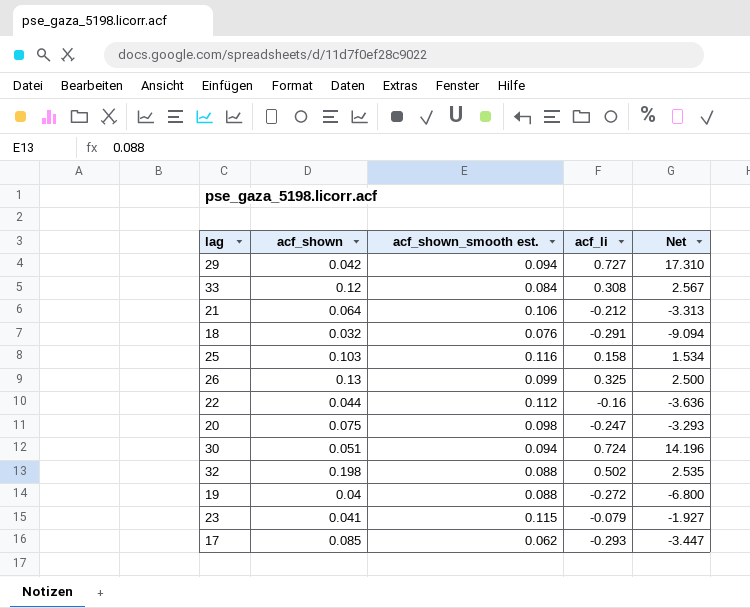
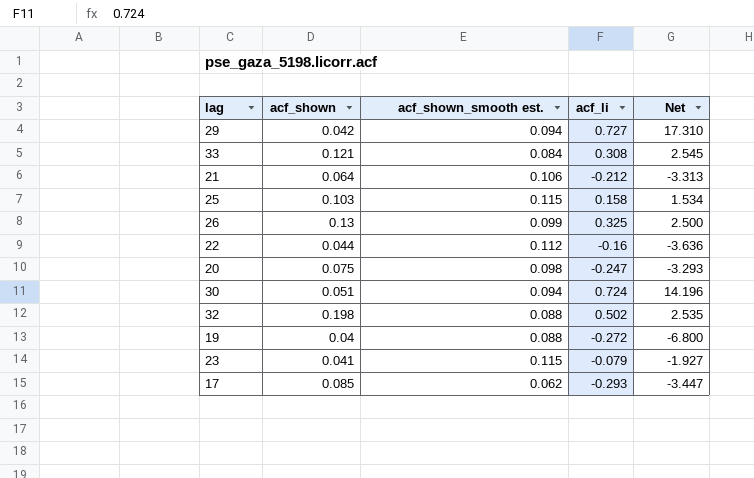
row 18: 0.032 | 0.076 | -0.291 | -9.094 -> none
33 | acf_shown: 0.12 -> 0.121
33 | Net: 2.567 -> 2.545
25 | acf_shown_smooth est.: 0.116 -> 0.115

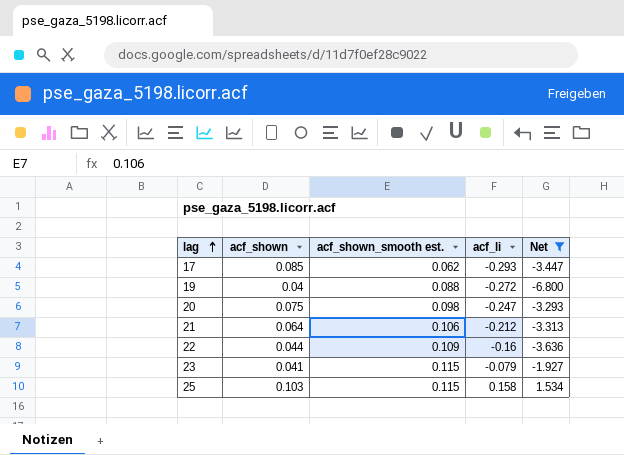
filter: none -> Net <= 1.534
row order: none -> lag ascending
22 | acf_shown_smooth est.: 0.112 -> 0.109

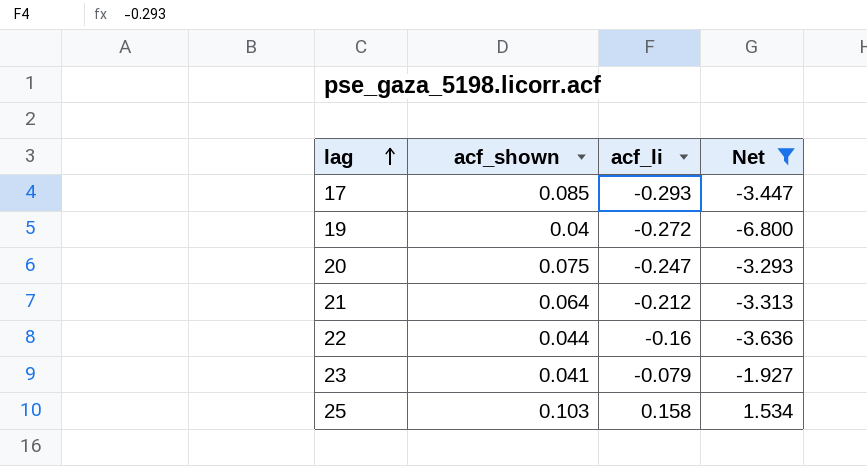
column acf_shown_smooth est. | position: 3 -> none

